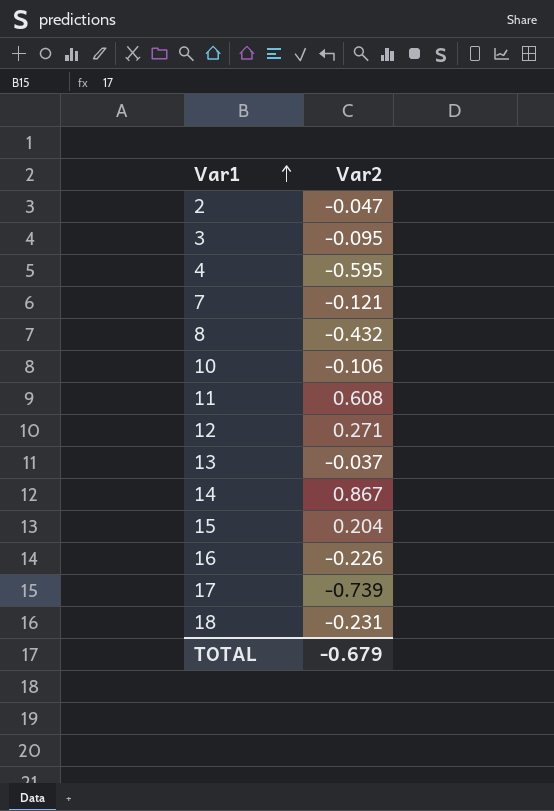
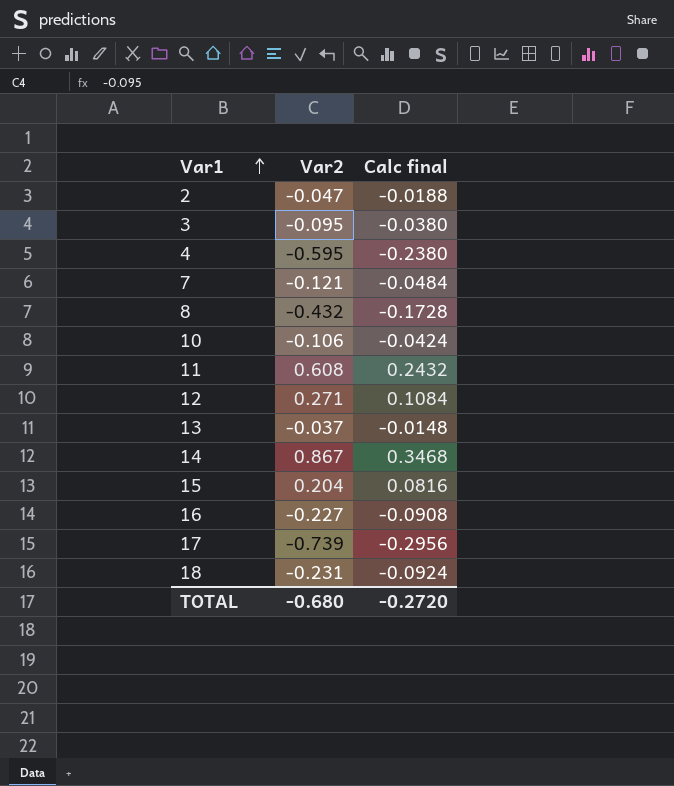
column Calc final | formula: none -> [Var2] * 0.4
16 | Var2: -0.226 -> -0.227
TOTAL | Var2: -0.679 -> -0.680

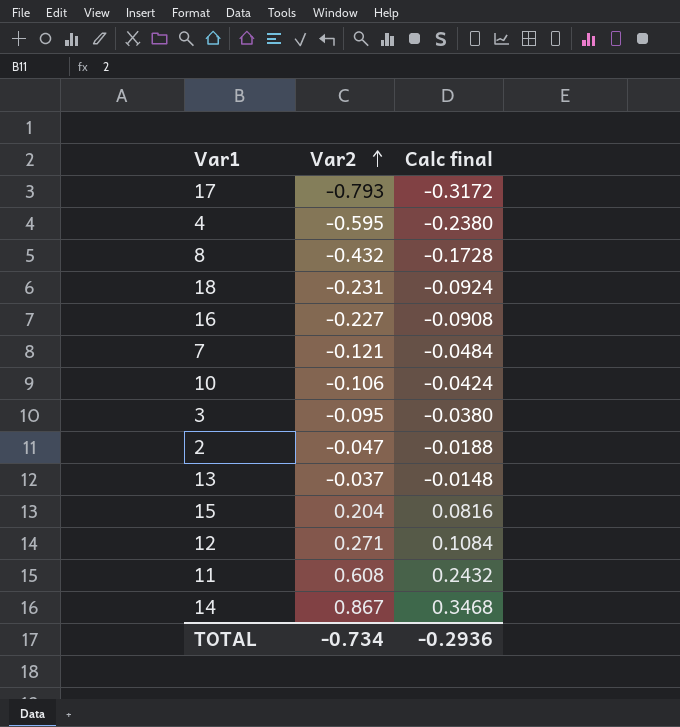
row order: Var1 ascending -> Var2 ascending
17 | Var2: -0.739 -> -0.793
17 | Calc final: -0.2956 -> -0.3172
TOTAL | Var2: -0.680 -> -0.734
TOTAL | Calc final: -0.2720 -> -0.2936

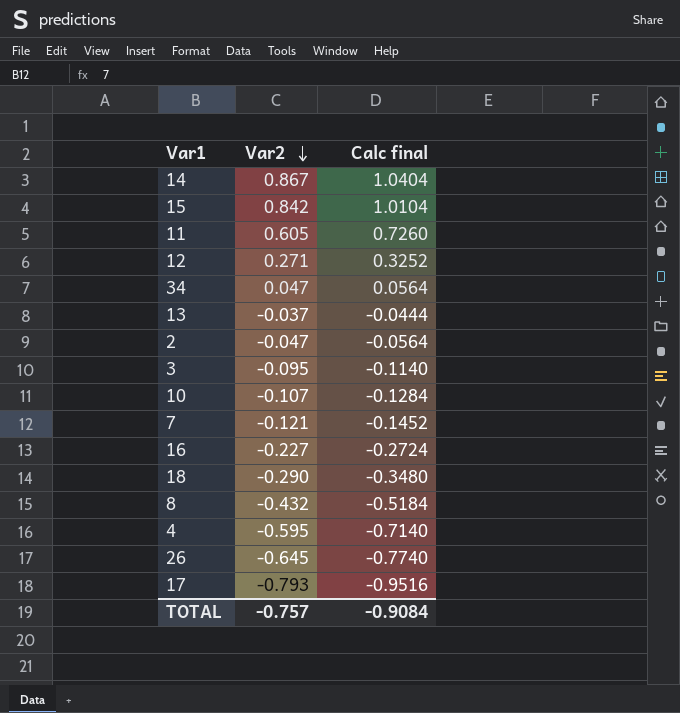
row order: Var2 ascending -> Var2 descending
column Calc final | formula: [Var2] * 0.4 -> [Var2] * 1.2
15 | Var2: 0.204 -> 0.842
11 | Var2: 0.608 -> 0.605
row 34: none -> 0.047 | 0.0564
10 | Var2: -0.106 -> -0.107
18 | Var2: -0.231 -> -0.290
row 26: none -> -0.645 | -0.7740
TOTAL | Var2: -0.734 -> -0.757
TOTAL | Calc final: -0.2936 -> -0.9084

